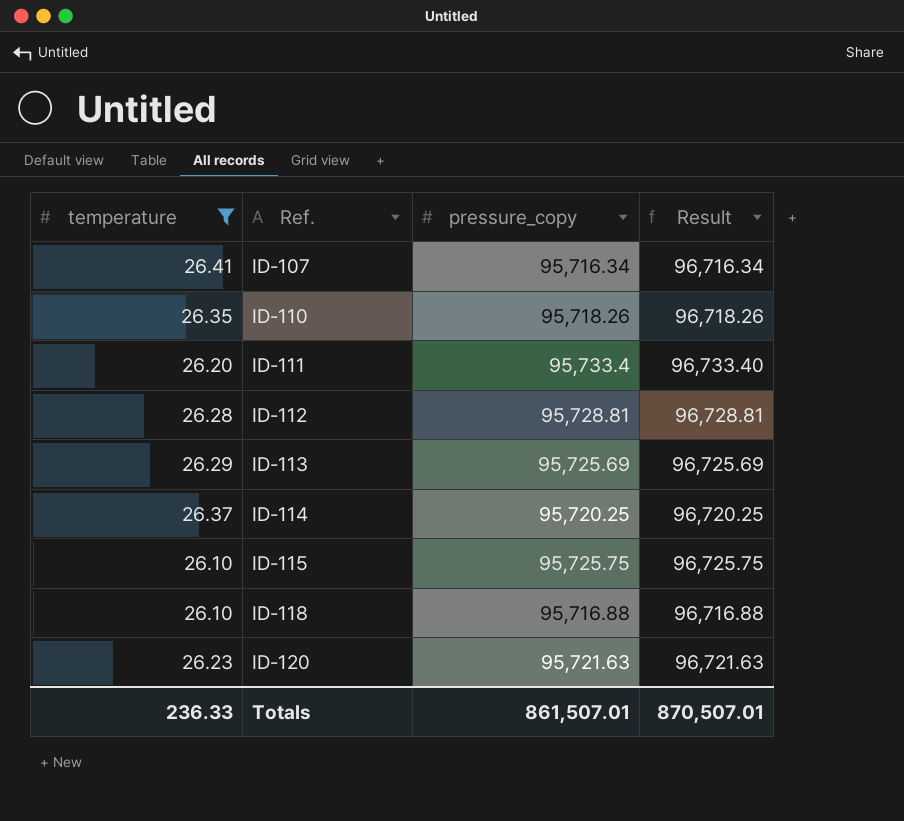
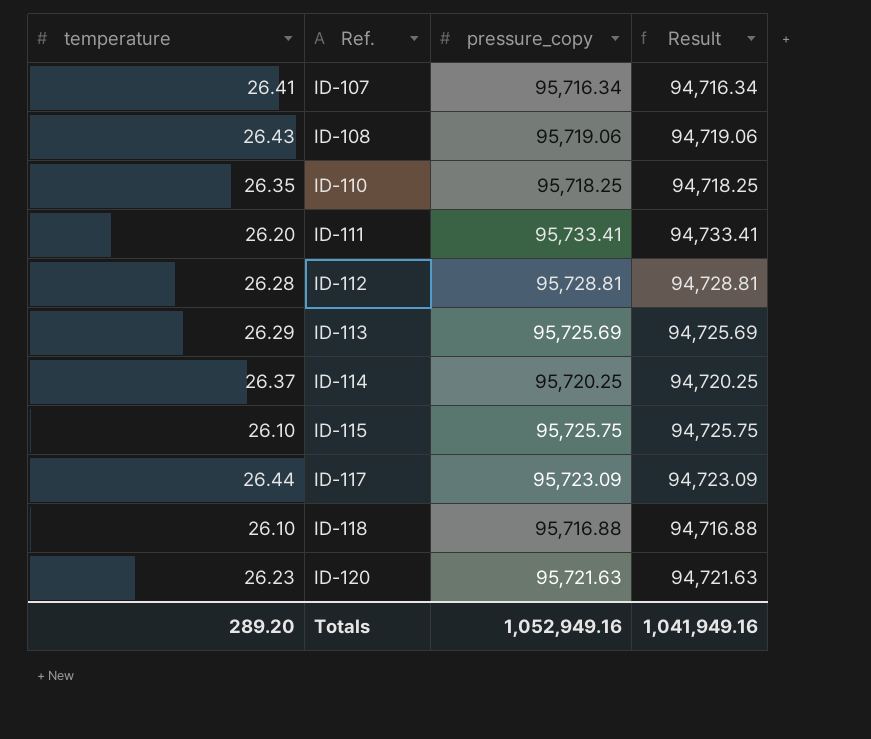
filter: temperature <= 26.41 -> none
column Result | formula: [pressure_copy] + 1000 -> [pressure_copy] - 1000
ID-110 | pressure_copy: 95,718.26 -> 95,718.25
ID-111 | pressure_copy: 95,733.4 -> 95,733.41
Totals | temperature: 236.33 -> 289.20
Totals | pressure_copy: 861,507.01 -> 1,052,949.16
Totals | Result: 870,507.01 -> 1,041,949.16

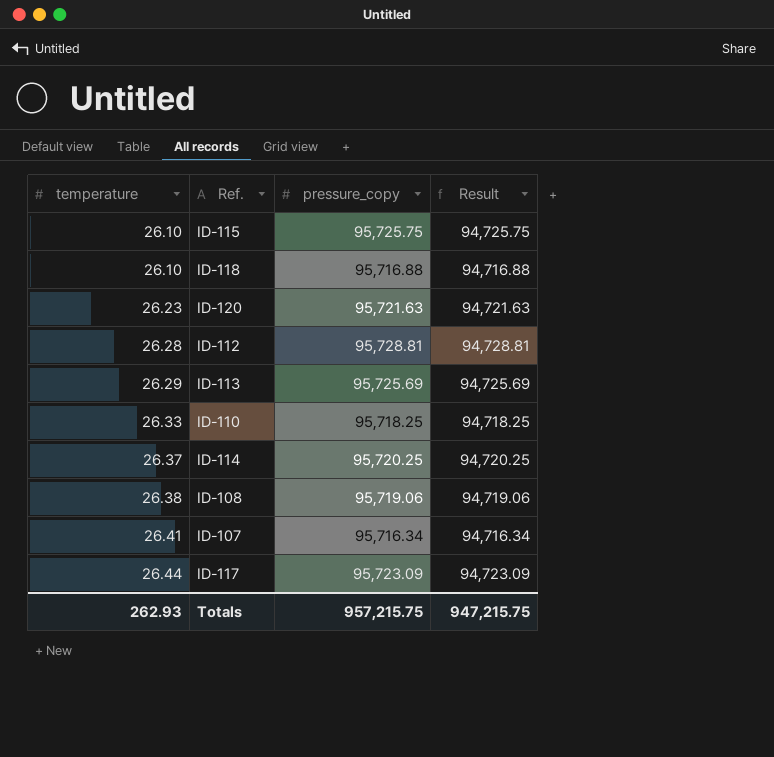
row order: Ref. ascending -> temperature ascending
row ID-111: 26.20 | 95,733.41 | 94,733.41 -> none
ID-110 | temperature: 26.35 -> 26.33
ID-108 | temperature: 26.43 -> 26.38
Totals | temperature: 289.20 -> 262.93
Totals | pressure_copy: 1,052,949.16 -> 957,215.75
Totals | Result: 1,041,949.16 -> 947,215.75

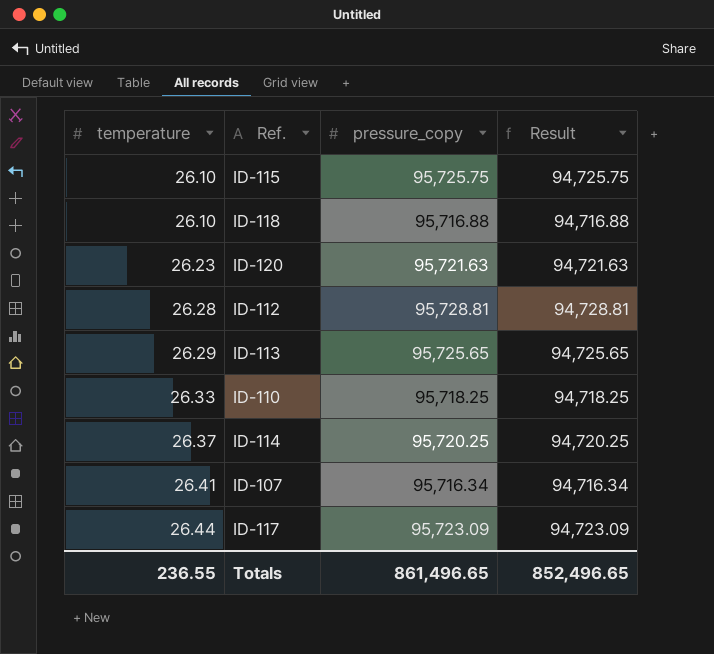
row ID-108: 26.38 | 95,719.06 | 94,719.06 -> none
ID-113 | pressure_copy: 95,725.69 -> 95,725.65
ID-113 | Result: 94,725.69 -> 94,725.65
Totals | temperature: 262.93 -> 236.55
Totals | pressure_copy: 957,215.75 -> 861,496.65
Totals | Result: 947,215.75 -> 852,496.65

